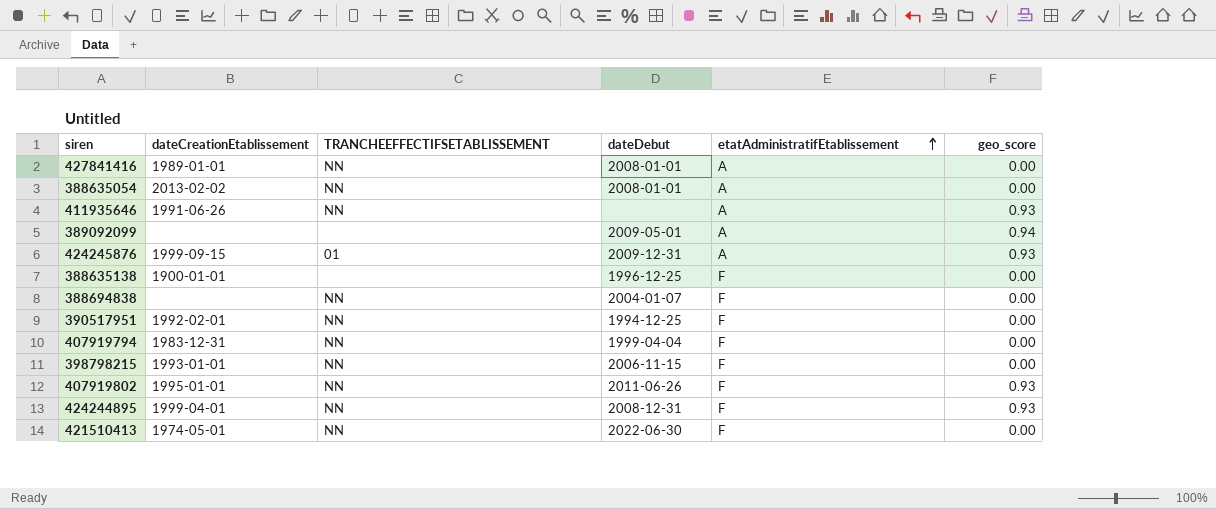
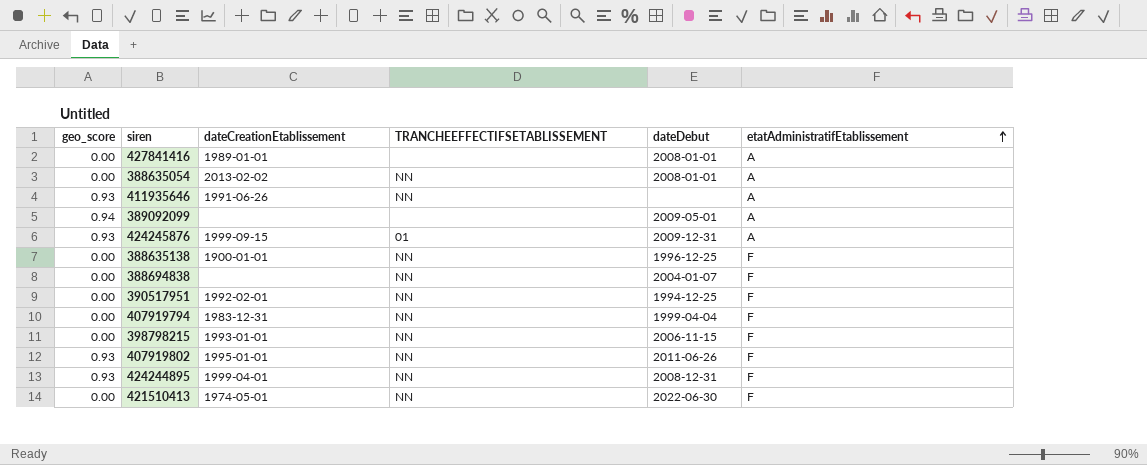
column geo_score | position: 6 -> 1
427841416 | TRANCHEEFFECTIFSETABLISSEMENT: NN -> none
388635138 | TRANCHEEFFECTIFSETABLISSEMENT: none -> NN

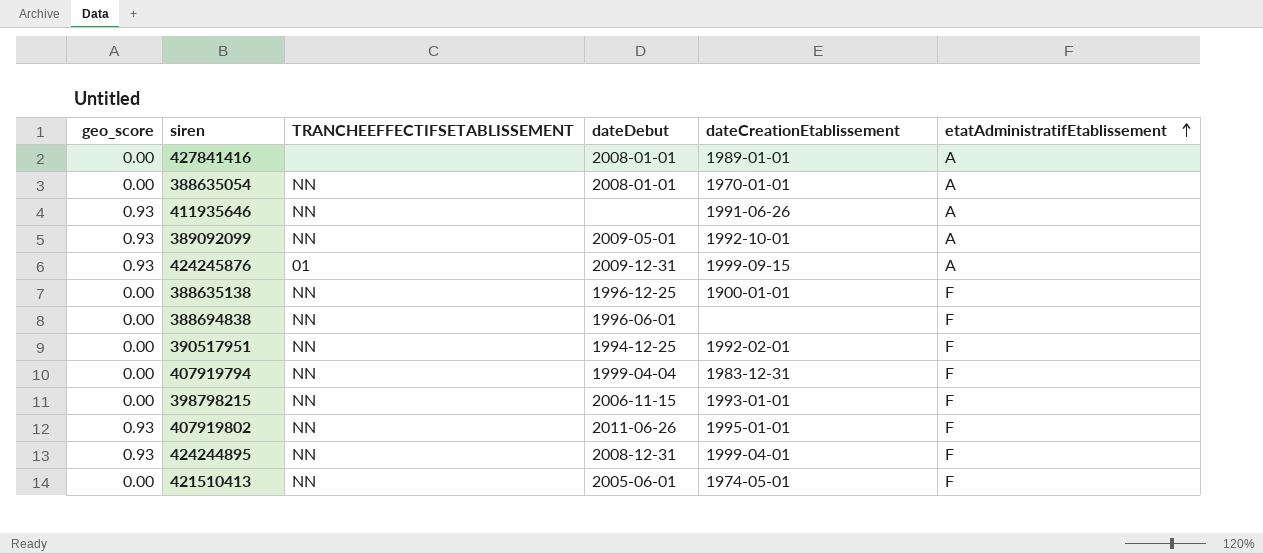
column dateCreationEtablissement | position: 3 -> 5
388635054 | dateCreationEtablissement: 2013-02-02 -> 1970-01-01
389092099 | geo_score: 0.94 -> 0.93
389092099 | TRANCHEEFFECTIFSETABLISSEMENT: none -> NN
389092099 | dateCreationEtablissement: none -> 1992-10-01
388694838 | dateDebut: 2004-01-07 -> 1996-06-01
421510413 | dateDebut: 2022-06-30 -> 2005-06-01

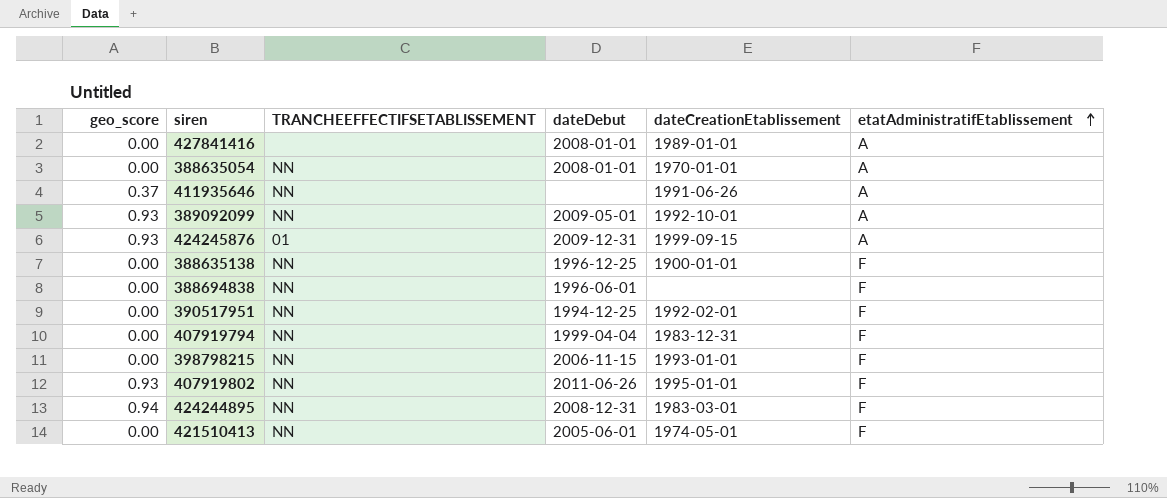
411935646 | geo_score: 0.93 -> 0.37
424244895 | geo_score: 0.93 -> 0.94
424244895 | dateCreationEtablissement: 1999-04-01 -> 1983-03-01

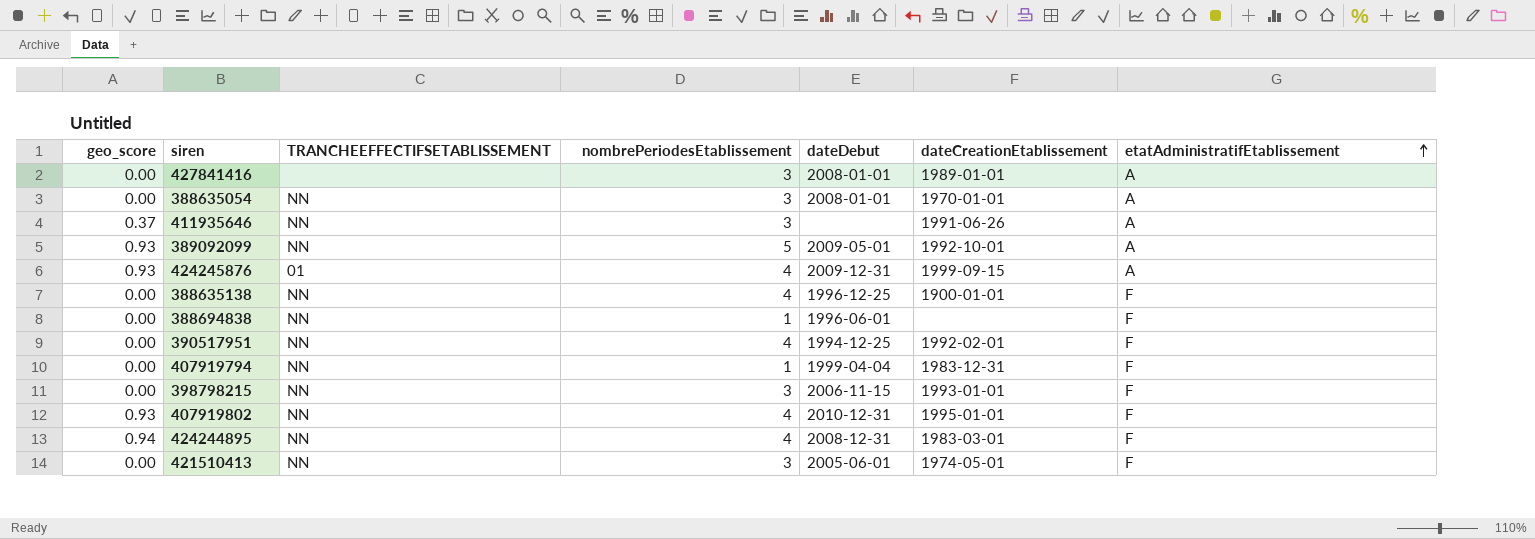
column nombrePeriodesEtablissement | position: none -> 4
407919802 | dateDebut: 2011-06-26 -> 2010-12-31

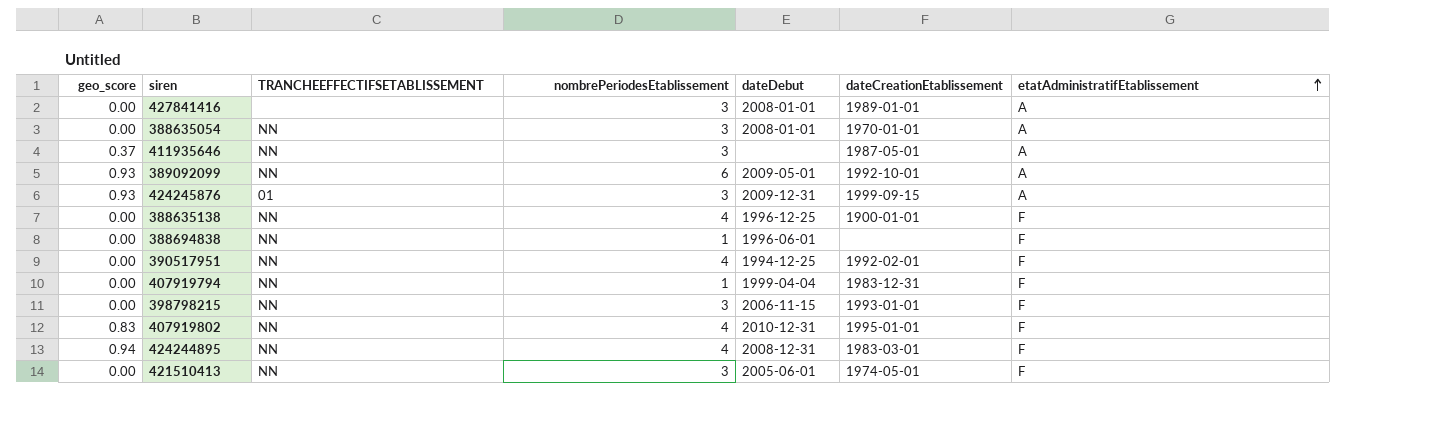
411935646 | dateCreationEtablissement: 1991-06-26 -> 1987-05-01
389092099 | nombrePeriodesEtablissement: 5 -> 6
424245876 | nombrePeriodesEtablissement: 4 -> 3
407919802 | geo_score: 0.93 -> 0.83

